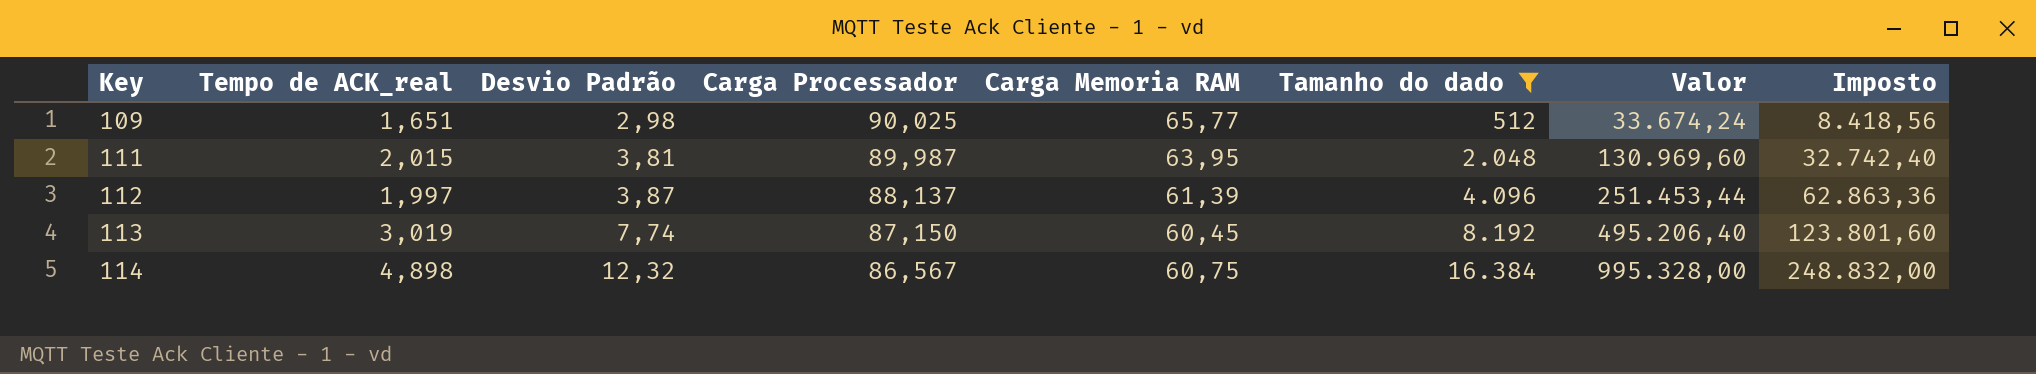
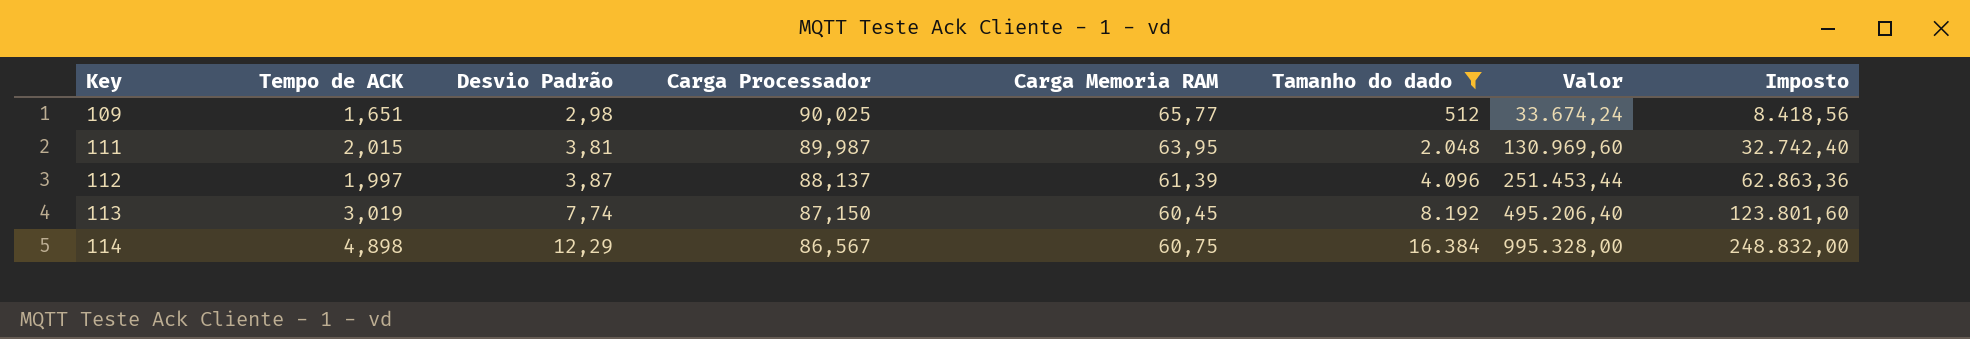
column name: Tempo de ACK_real -> Tempo de ACK
114 | Desvio Padrão: 12,32 -> 12,29

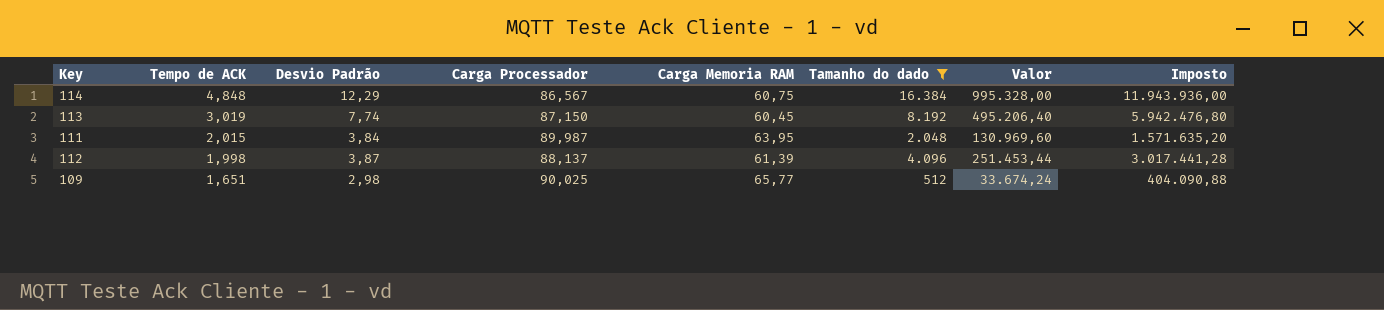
row order: Key ascending -> Tempo de ACK descending
column Imposto | formula: [Valor] * 0,25 -> [Valor] * 12
114 | Tempo de ACK: 4,898 -> 4,848
111 | Desvio Padrão: 3,81 -> 3,84
112 | Tempo de ACK: 1,997 -> 1,998

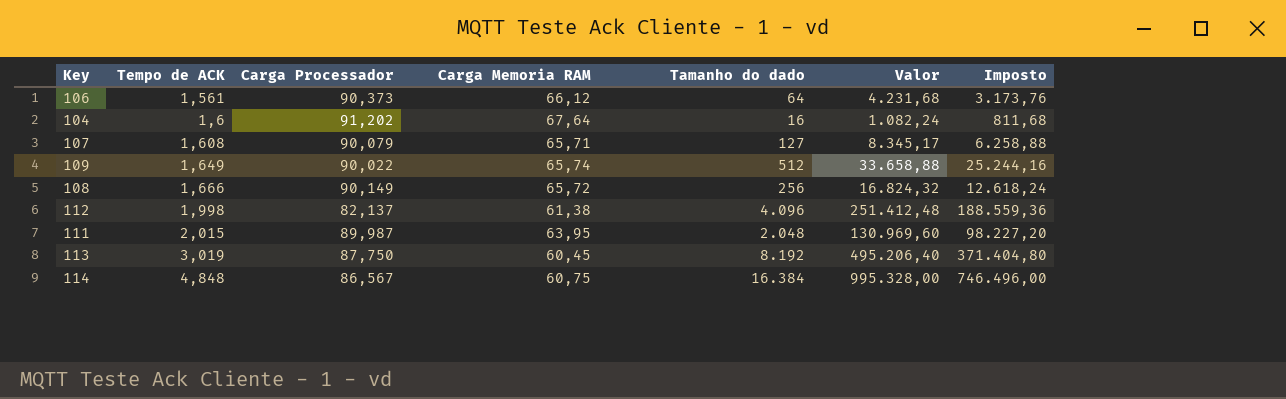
filter: Tamanho do dado >= 512 -> none
row order: Tempo de ACK descending -> Tempo de ACK ascending
column Desvio Padrão | position: 3 -> none
column Imposto | formula: [Valor] * 12 -> [Valor] * 0,75
109 | Tempo de ACK: 1,651 -> 1,649
109 | Carga Processador: 90,025 -> 90,022
109 | Carga Memoria RAM: 65,77 -> 65,74
109 | Valor: 33.674,24 -> 33.658,88
112 | Carga Processador: 88,137 -> 82,137
112 | Carga Memoria RAM: 61,39 -> 61,38
112 | Valor: 251.453,44 -> 251.412,48
113 | Carga Processador: 87,150 -> 87,750

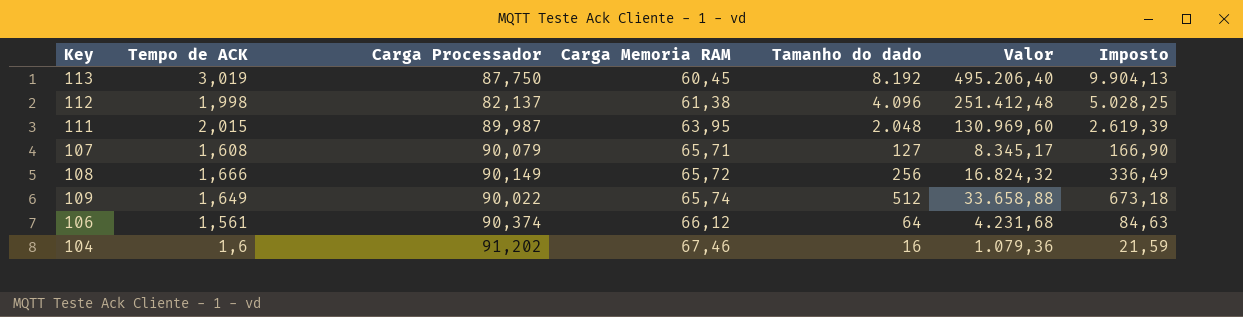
row order: Tempo de ACK ascending -> Carga Memoria RAM ascending
column Imposto | formula: [Valor] * 0,75 -> [Valor] * 0,02
row 114: 4,848 | 86,567 | 60,75 | 16.384 | 995.328,00 | 746.496,00 -> none
106 | Carga Processador: 90,373 -> 90,374
104 | Carga Memoria RAM: 67,64 -> 67,46
104 | Valor: 1.082,24 -> 1.079,36

